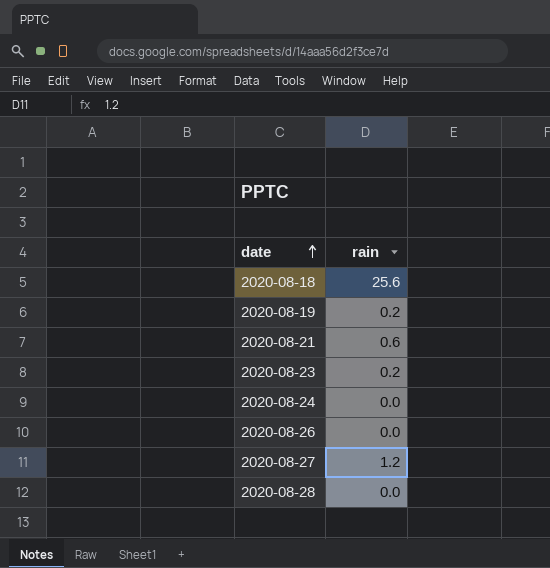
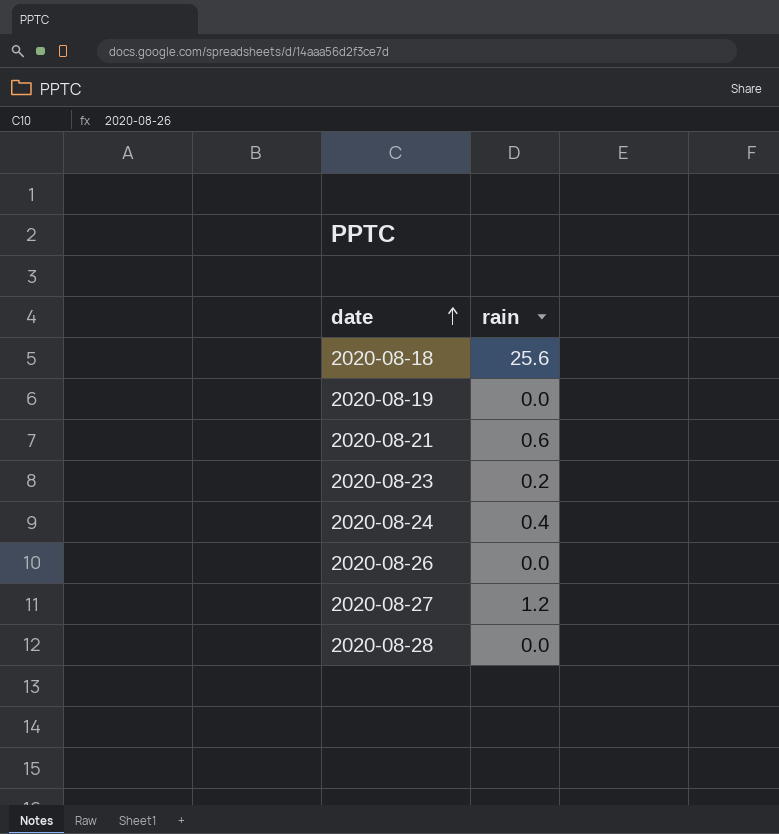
2020-08-19 | rain: 0.2 -> 0.0
2020-08-24 | rain: 0.0 -> 0.4

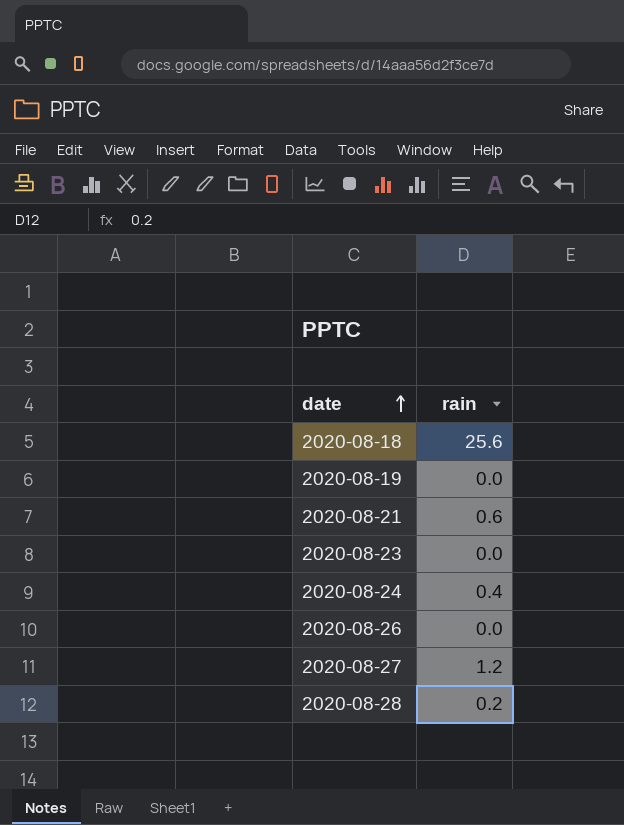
2020-08-23 | rain: 0.2 -> 0.0
2020-08-28 | rain: 0.0 -> 0.2

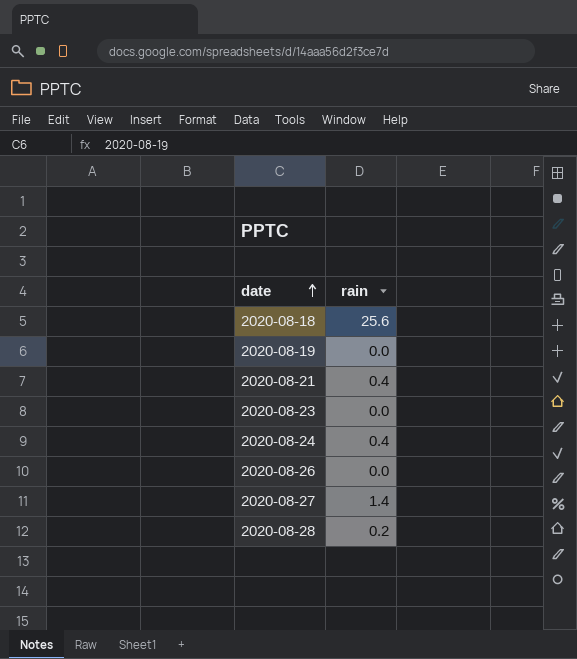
2020-08-21 | rain: 0.6 -> 0.4
2020-08-27 | rain: 1.2 -> 1.4

